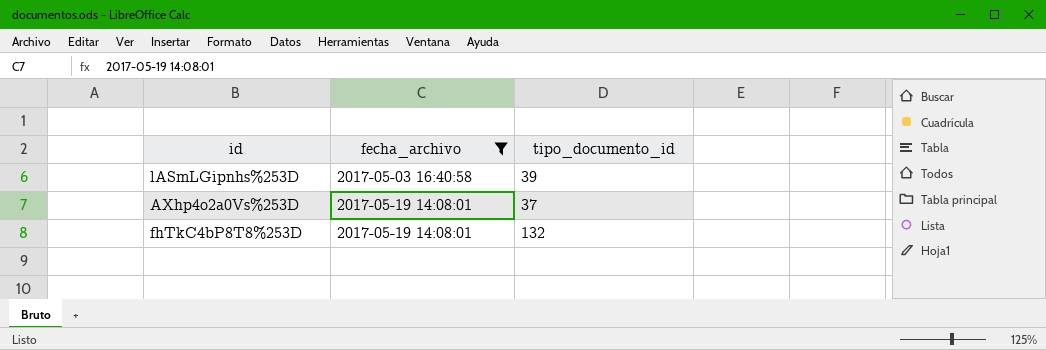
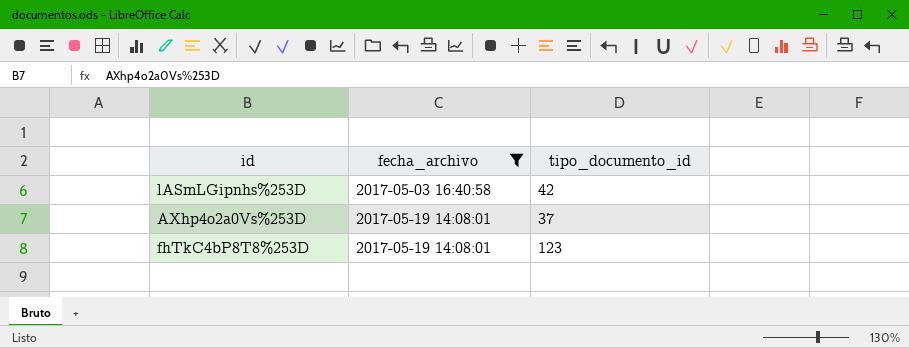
lASmLGipnhs%253D | tipo_documento_id: 39 -> 42
fhTkC4bP8T8%253D | tipo_documento_id: 132 -> 123

